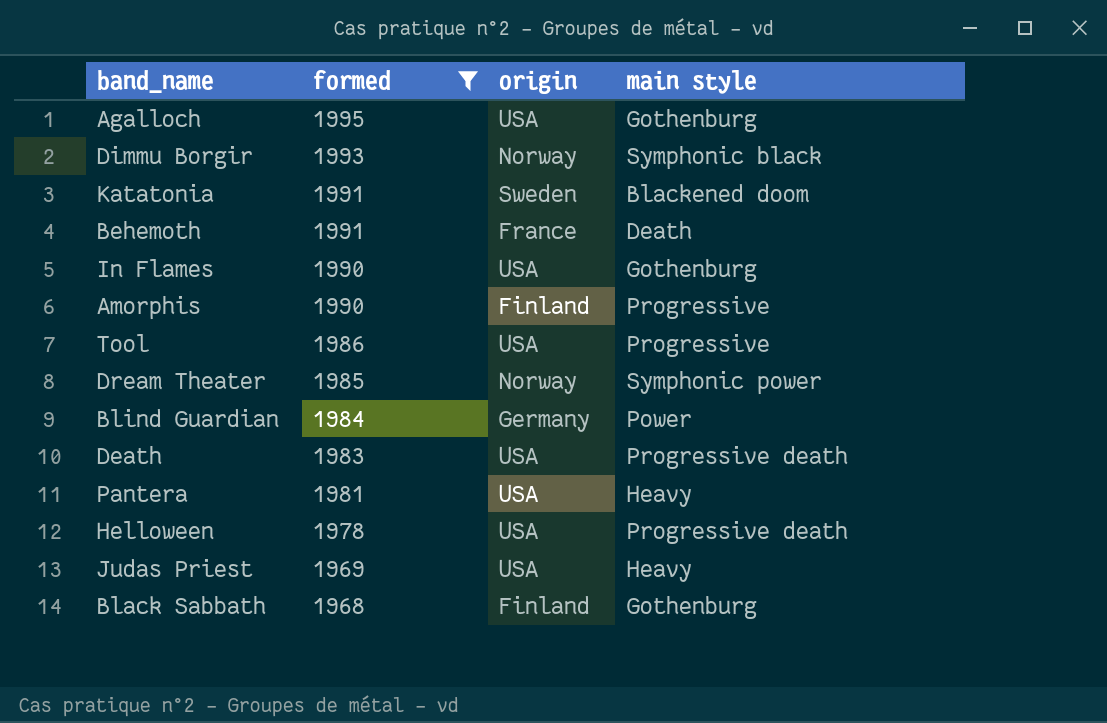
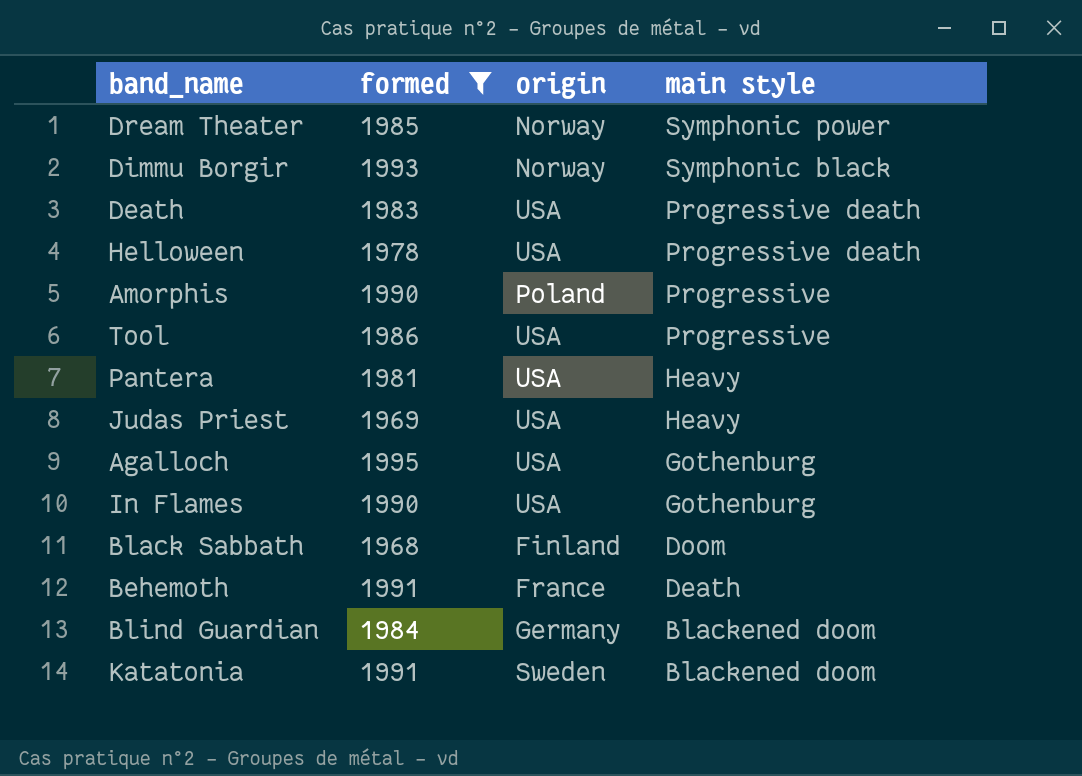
row order: formed descending -> main style descending
Amorphis | origin: Finland -> Poland
Black Sabbath | main style: Gothenburg -> Doom
Blind Guardian | main style: Power -> Blackened doom

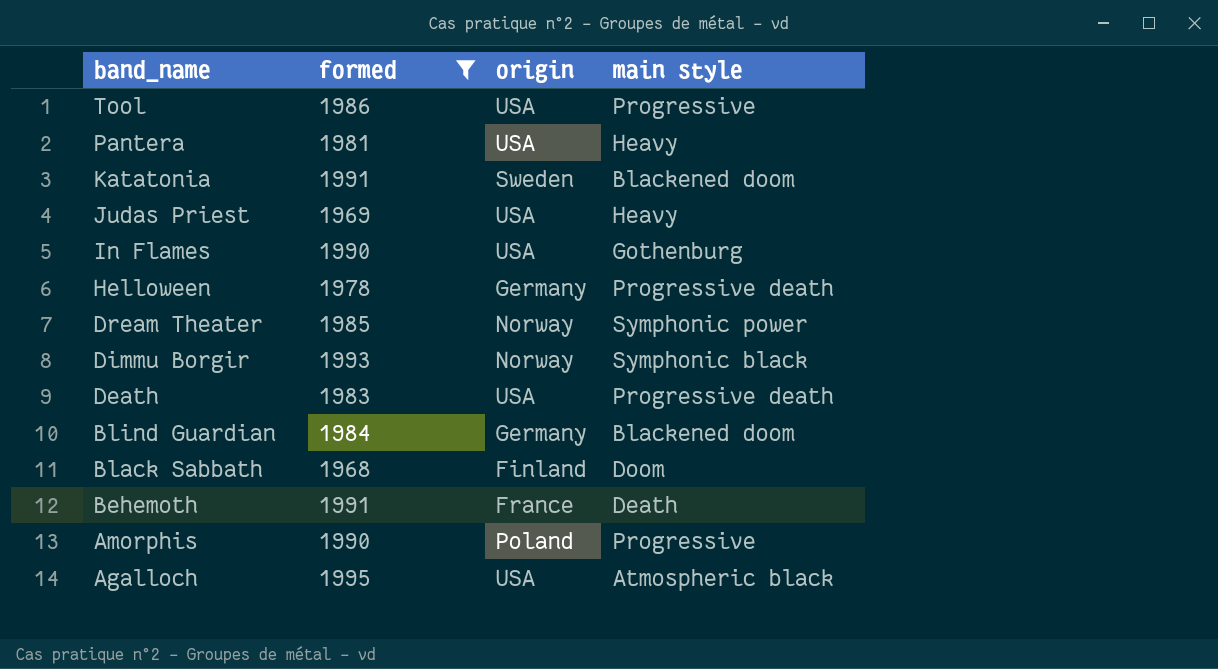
row order: main style descending -> band_name descending
Helloween | origin: USA -> Germany
Agalloch | main style: Gothenburg -> Atmospheric black

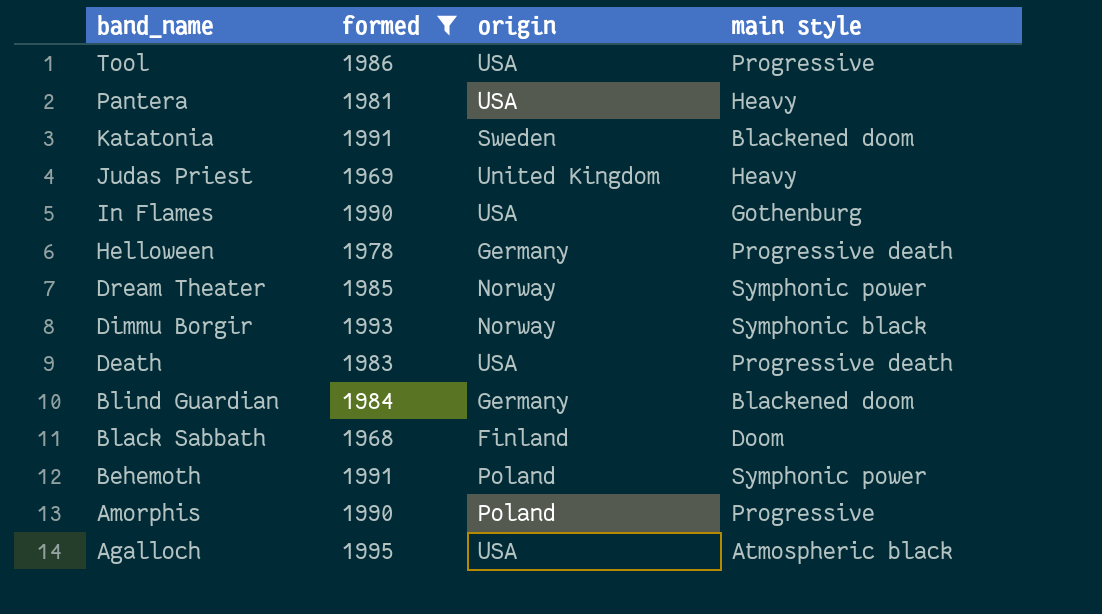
Judas Priest | origin: USA -> United Kingdom
Behemoth | origin: France -> Poland
Behemoth | main style: Death -> Symphonic power

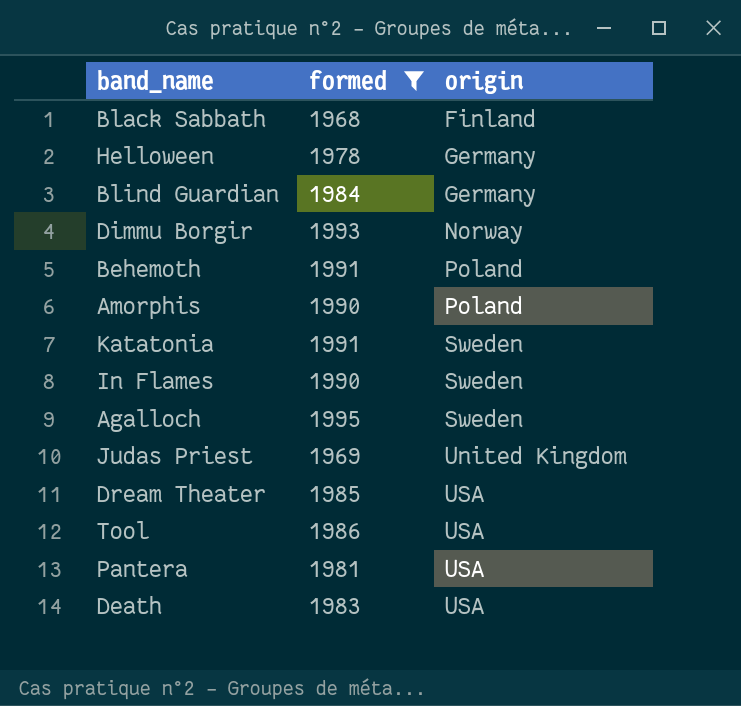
row order: band_name descending -> origin ascending
column main style | position: 4 -> none
In Flames | origin: USA -> Sweden
Agalloch | origin: USA -> Sweden
Dream Theater | origin: Norway -> USA

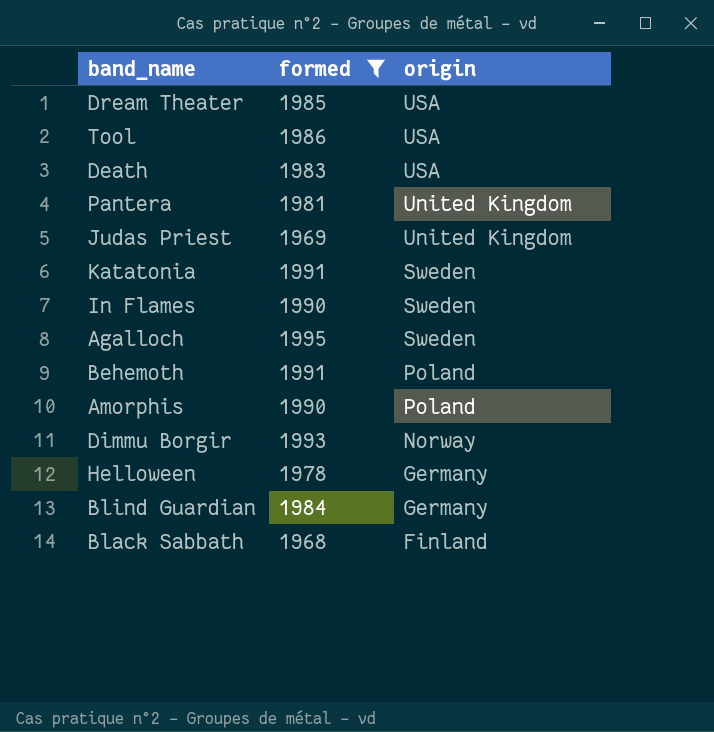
row order: origin ascending -> origin descending
Pantera | origin: USA -> United Kingdom

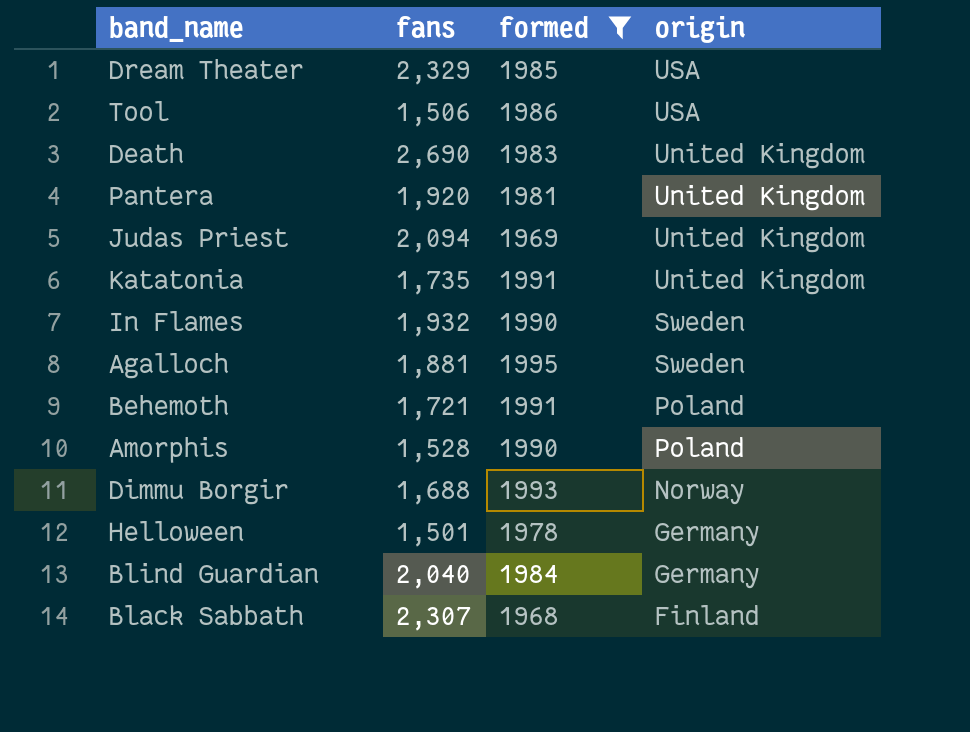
column fans | position: none -> 2
Death | origin: USA -> United Kingdom
Katatonia | origin: Sweden -> United Kingdom

